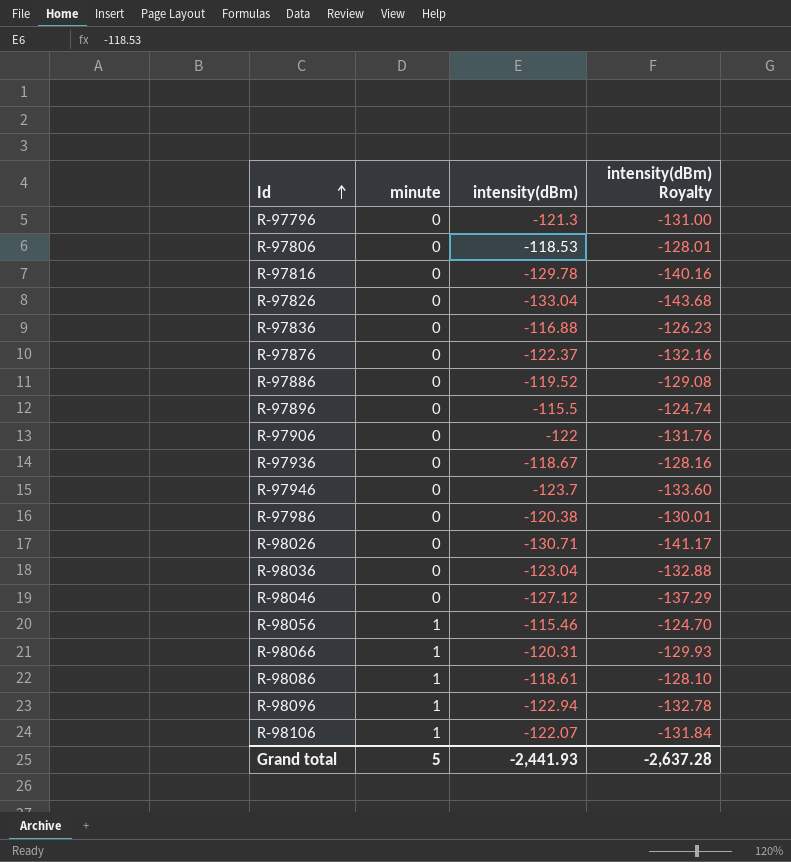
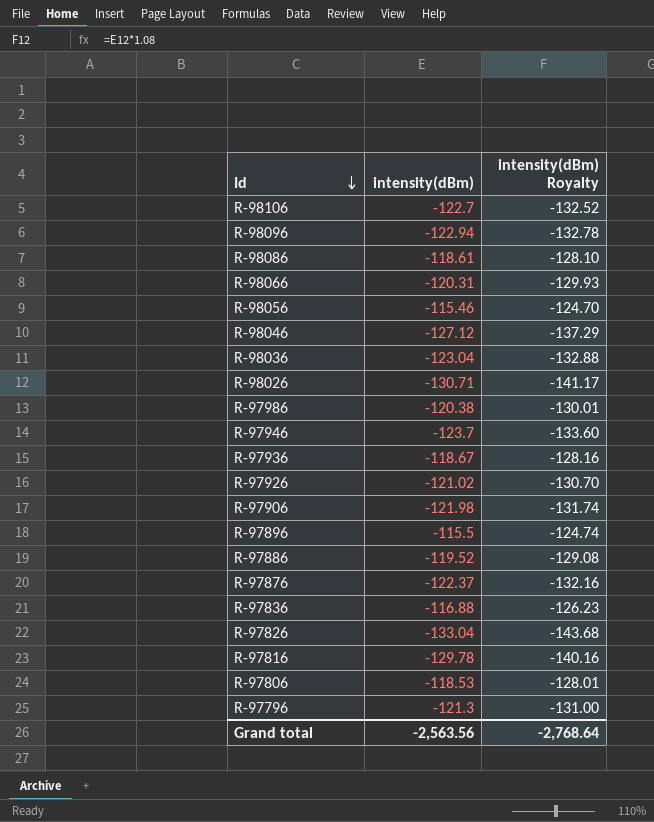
row order: Id ascending -> Id descending
column minute | position: 2 -> none
R-98106 | intensity(dBm): -122.07 -> -122.7
R-98106 | intensity(dBm) Royalty: -131.84 -> -132.52
row R-97926: none -> -121.02 | -130.70
R-97906 | intensity(dBm): -122 -> -121.98
R-97906 | intensity(dBm) Royalty: -131.76 -> -131.74
Grand total | intensity(dBm): -2,441.93 -> -2,563.56
Grand total | intensity(dBm) Royalty: -2,637.28 -> -2,768.64

